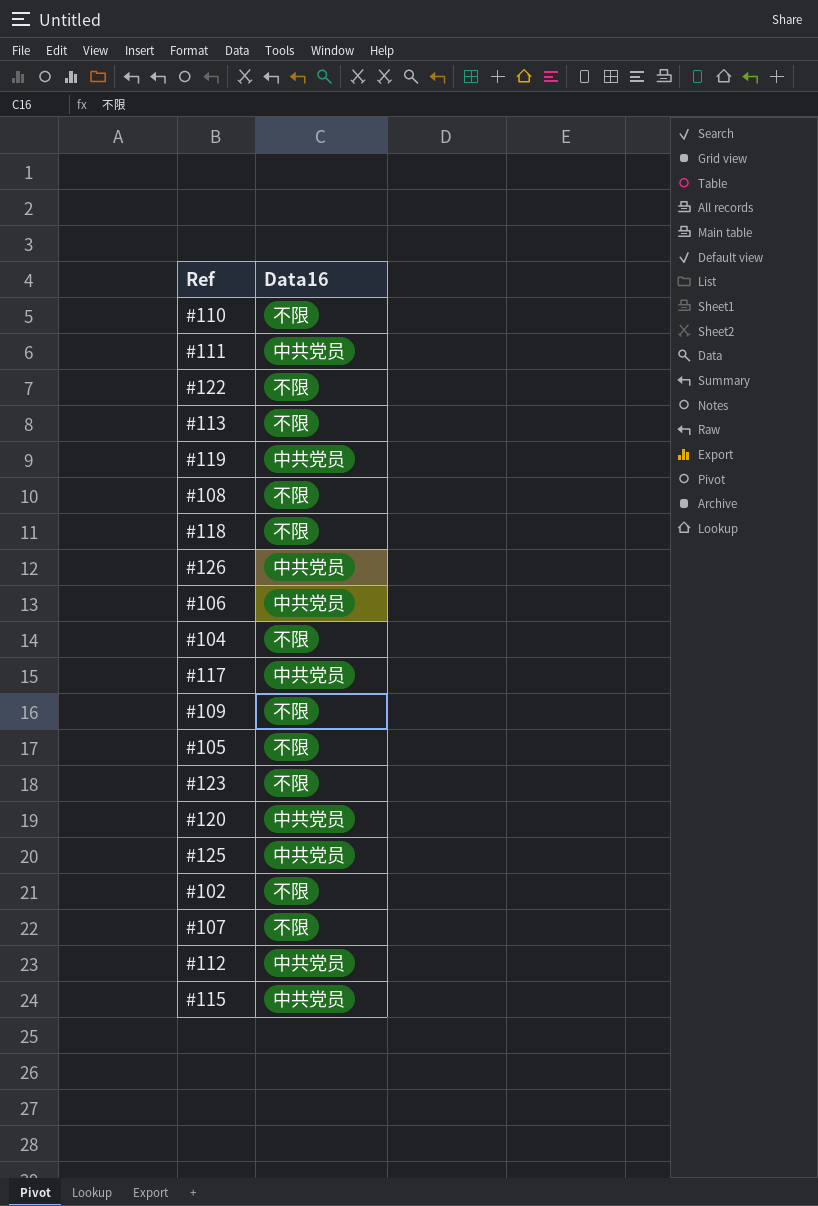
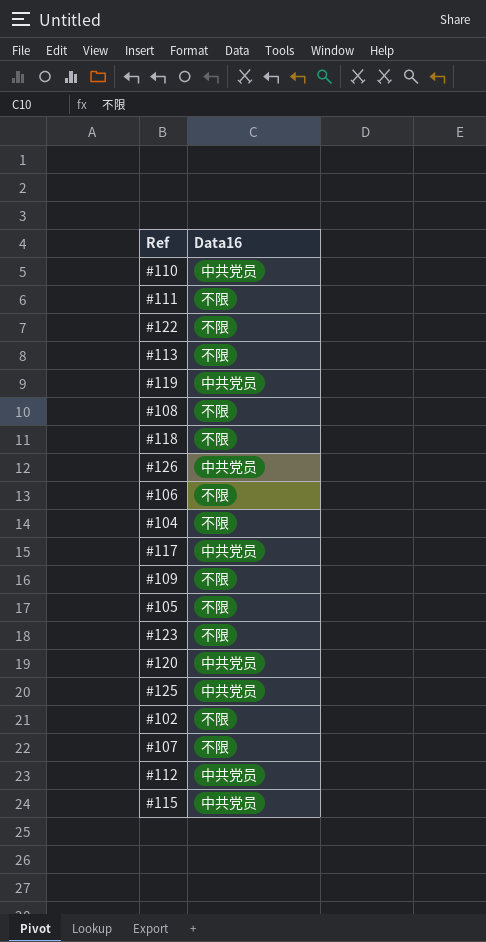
#110 | Data16: 不限 -> 中共党员
#111 | Data16: 中共党员 -> 不限
#106 | Data16: 中共党员 -> 不限

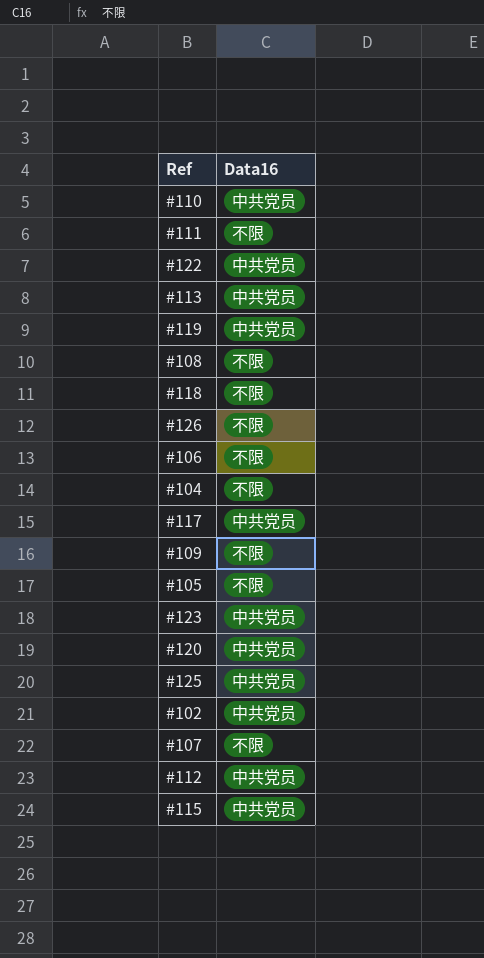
#122 | Data16: 不限 -> 中共党员
#113 | Data16: 不限 -> 中共党员
#126 | Data16: 中共党员 -> 不限
#123 | Data16: 不限 -> 中共党员
#102 | Data16: 不限 -> 中共党员

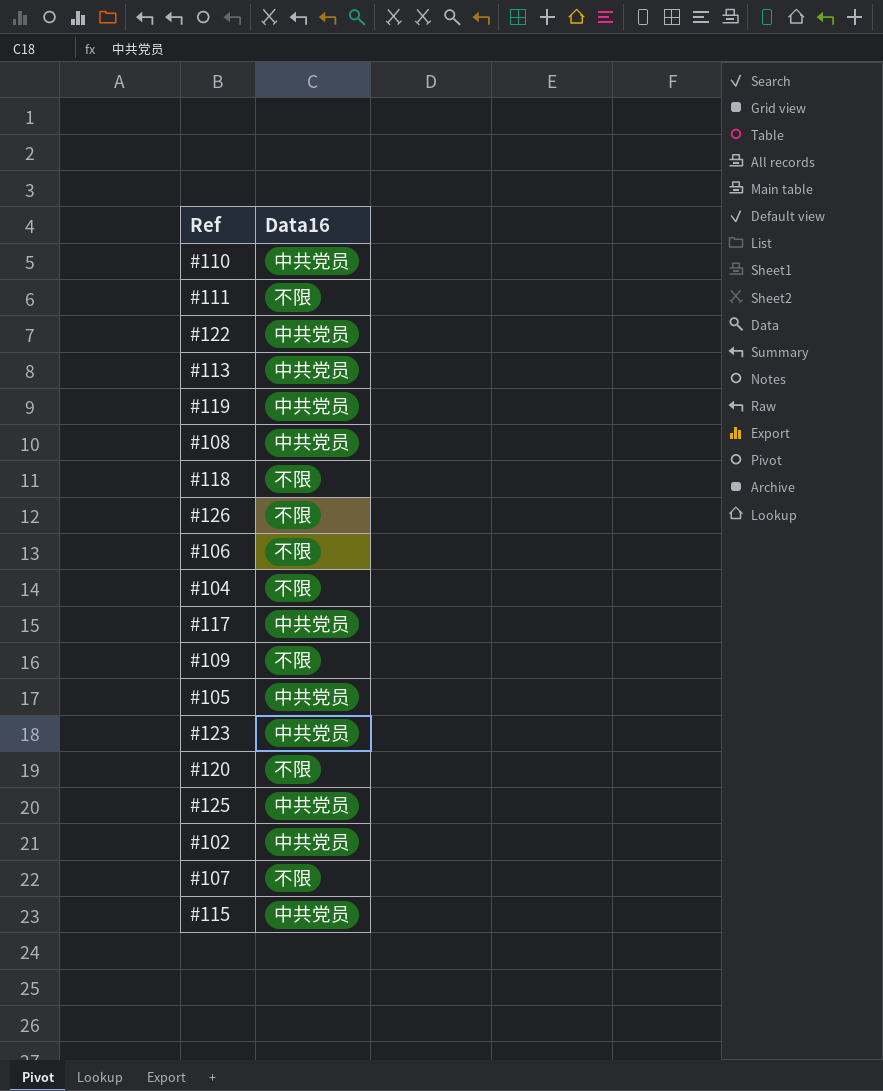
row #112: 中共党员 -> none
#108 | Data16: 不限 -> 中共党员
#105 | Data16: 不限 -> 中共党员
#120 | Data16: 中共党员 -> 不限

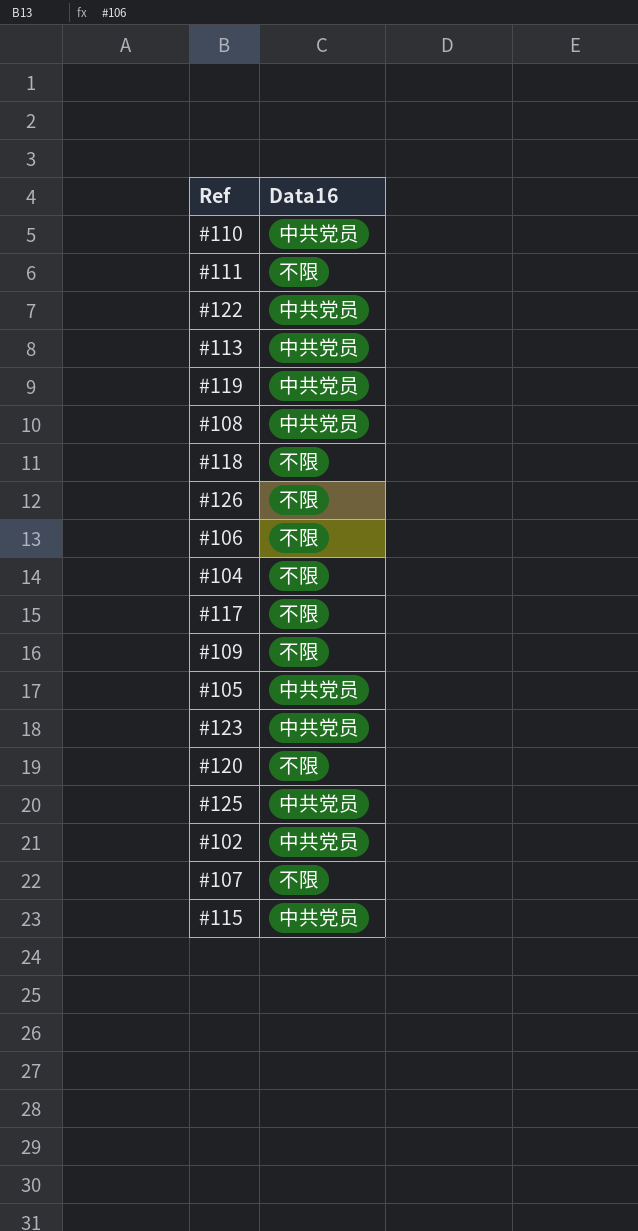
#117 | Data16: 中共党员 -> 不限

